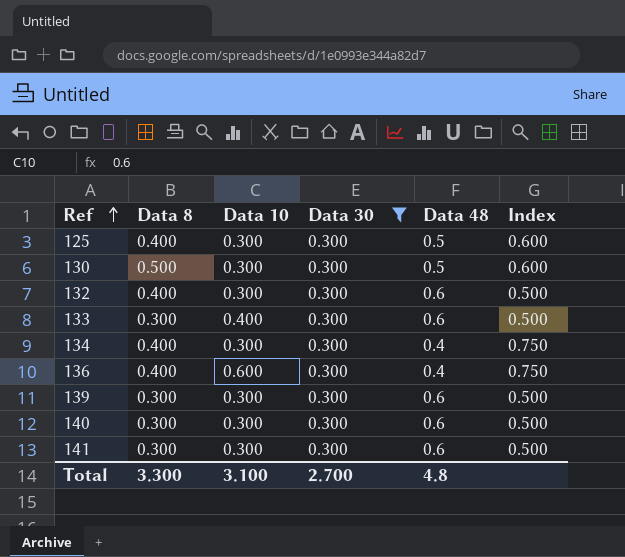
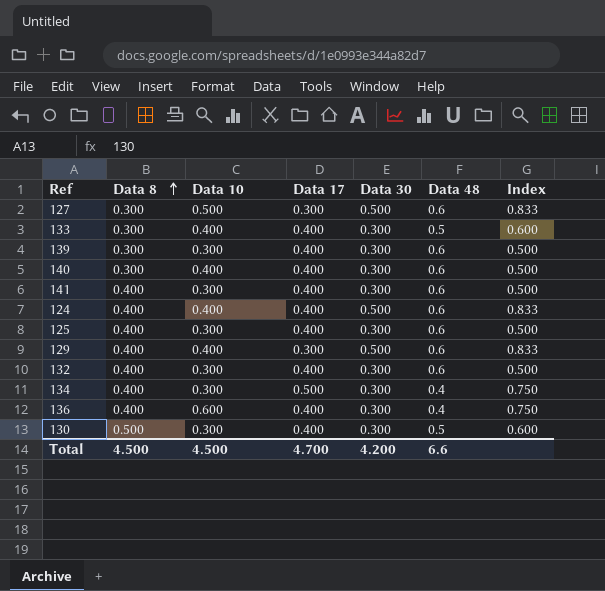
filter: Data 30 = 0.300 -> none
row order: Ref ascending -> Data 8 ascending
column Data 17 | position: none -> 4
133 | Data 48: 0.6 -> 0.5
133 | Index: 0.500 -> 0.600
140 | Data 10: 0.300 -> 0.400
141 | Data 8: 0.300 -> 0.400
125 | Data 48: 0.5 -> 0.6
125 | Index: 0.600 -> 0.500
Total | Data 8: 3.300 -> 4.500
Total | Data 10: 3.100 -> 4.500
Total | Data 30: 2.700 -> 4.200
Total | Data 48: 4.8 -> 6.6

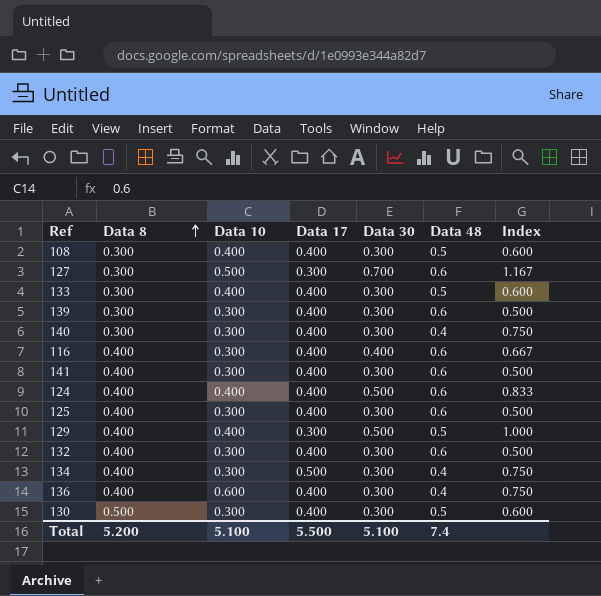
row 108: none -> 0.300 | 0.400 | 0.400 | 0.300 | 0.5 | 0.600
127 | Data 30: 0.500 -> 0.700
127 | Index: 0.833 -> 1.167
140 | Data 10: 0.400 -> 0.300
140 | Data 48: 0.6 -> 0.4
140 | Index: 0.500 -> 0.750
row 116: none -> 0.400 | 0.300 | 0.400 | 0.400 | 0.6 | 0.667
129 | Data 48: 0.6 -> 0.5
129 | Index: 0.833 -> 1.000
Total | Data 8: 4.500 -> 5.200
Total | Data 10: 4.500 -> 5.100
Total | Data 17: 4.700 -> 5.500
Total | Data 30: 4.200 -> 5.100
Total | Data 48: 6.6 -> 7.4

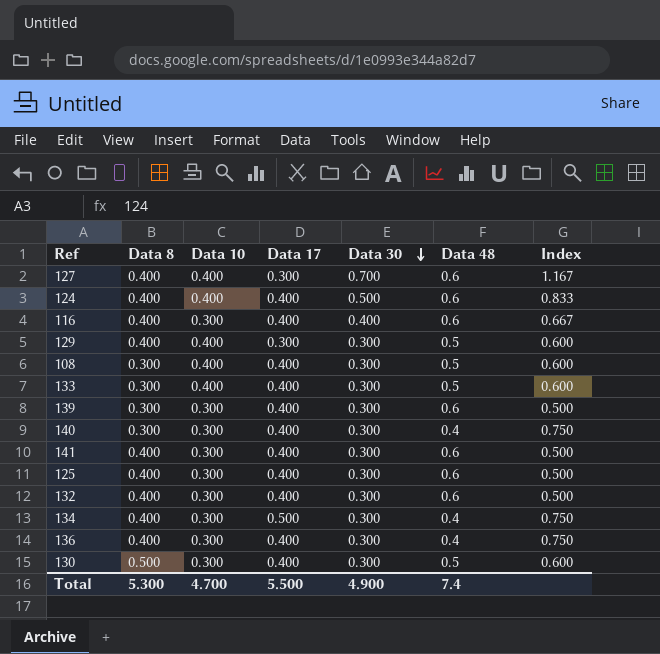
row order: Data 8 ascending -> Data 30 descending
127 | Data 8: 0.300 -> 0.400
127 | Data 10: 0.500 -> 0.400
129 | Data 30: 0.500 -> 0.300
129 | Index: 1.000 -> 0.600
136 | Data 10: 0.600 -> 0.300
Total | Data 8: 5.200 -> 5.300
Total | Data 10: 5.100 -> 4.700
Total | Data 30: 5.100 -> 4.900

